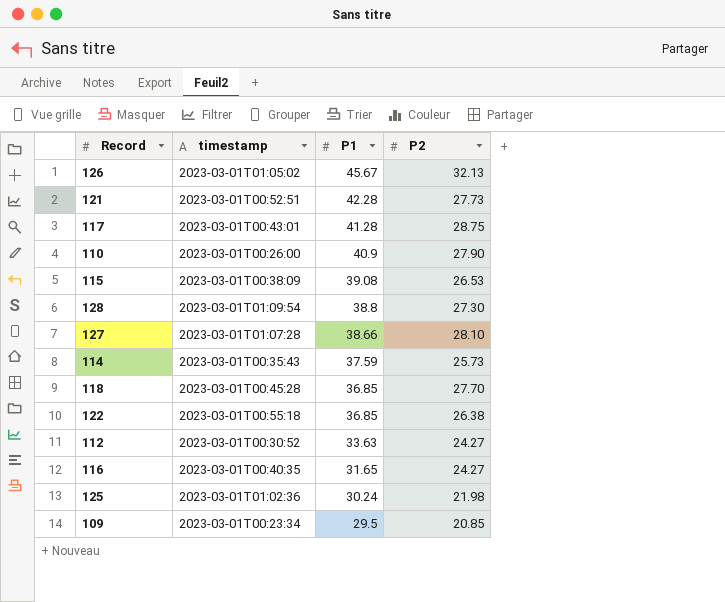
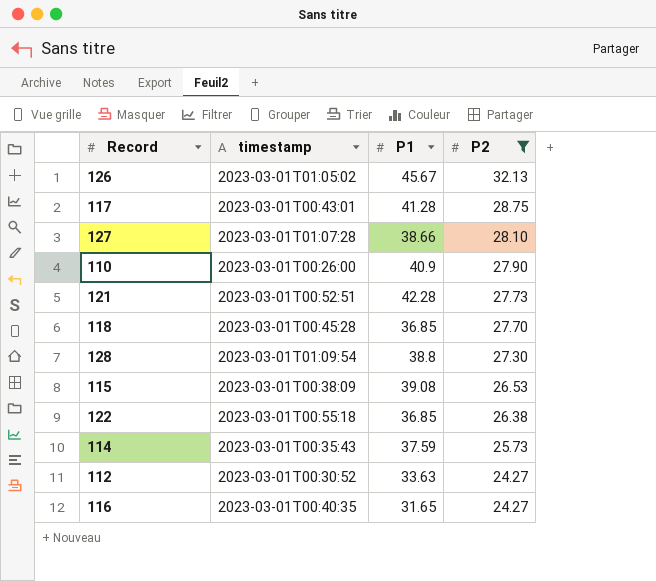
filter: none -> P2 >= 24.27
row order: P1 descending -> P2 descending

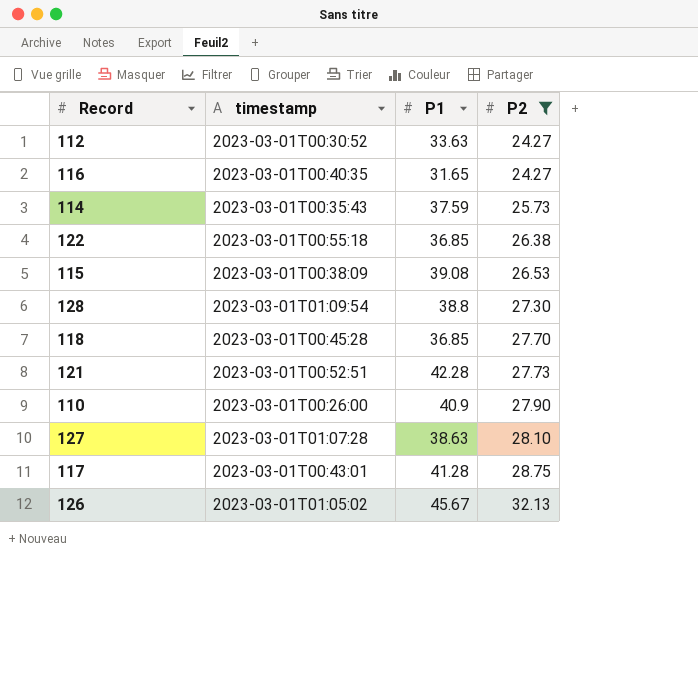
row order: P2 descending -> P2 ascending
127 | P1: 38.66 -> 38.63

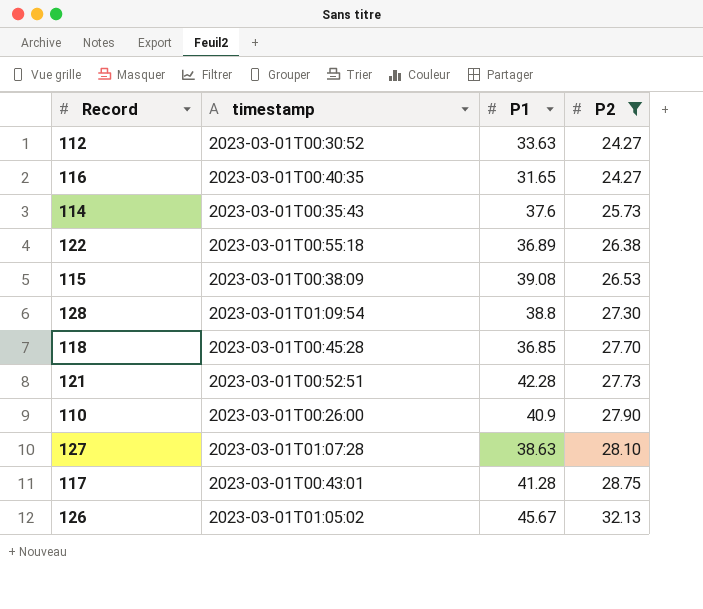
114 | P1: 37.59 -> 37.6
122 | P1: 36.85 -> 36.89

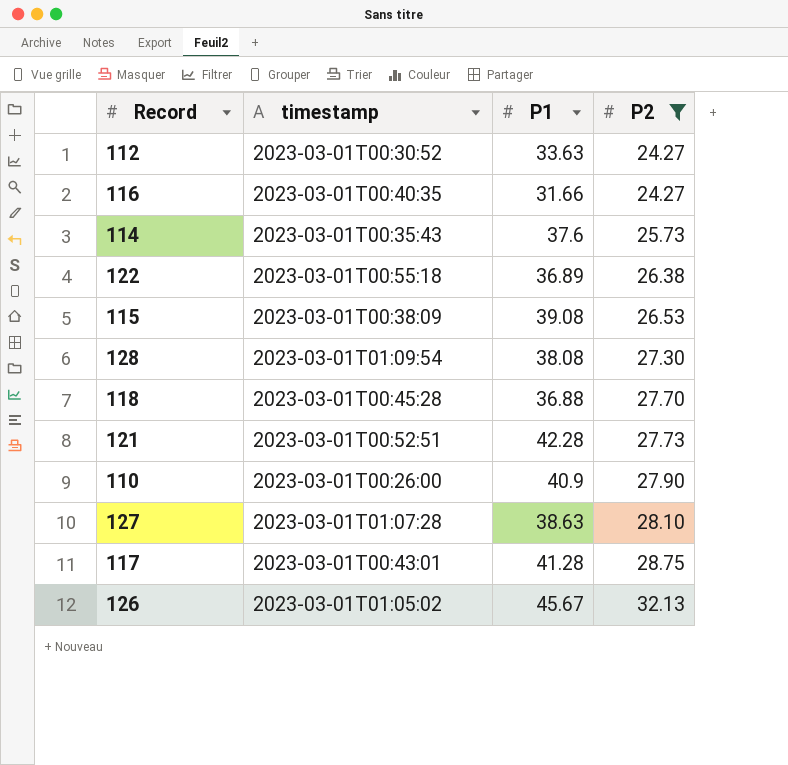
116 | P1: 31.65 -> 31.66
128 | P1: 38.8 -> 38.08
118 | P1: 36.85 -> 36.88

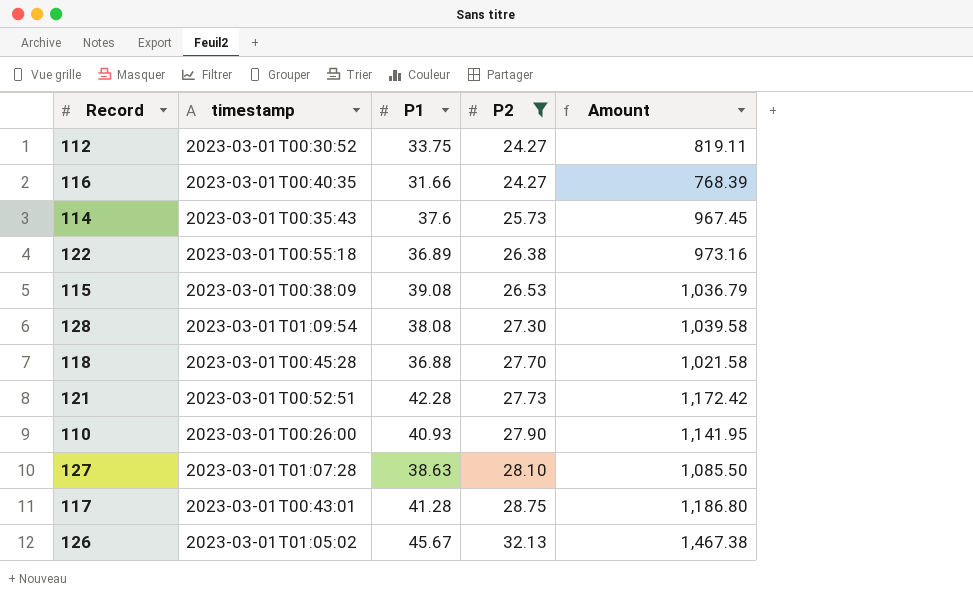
column Amount | formula: none -> [P1] * [P2]
112 | P1: 33.63 -> 33.75
110 | P1: 40.9 -> 40.93

